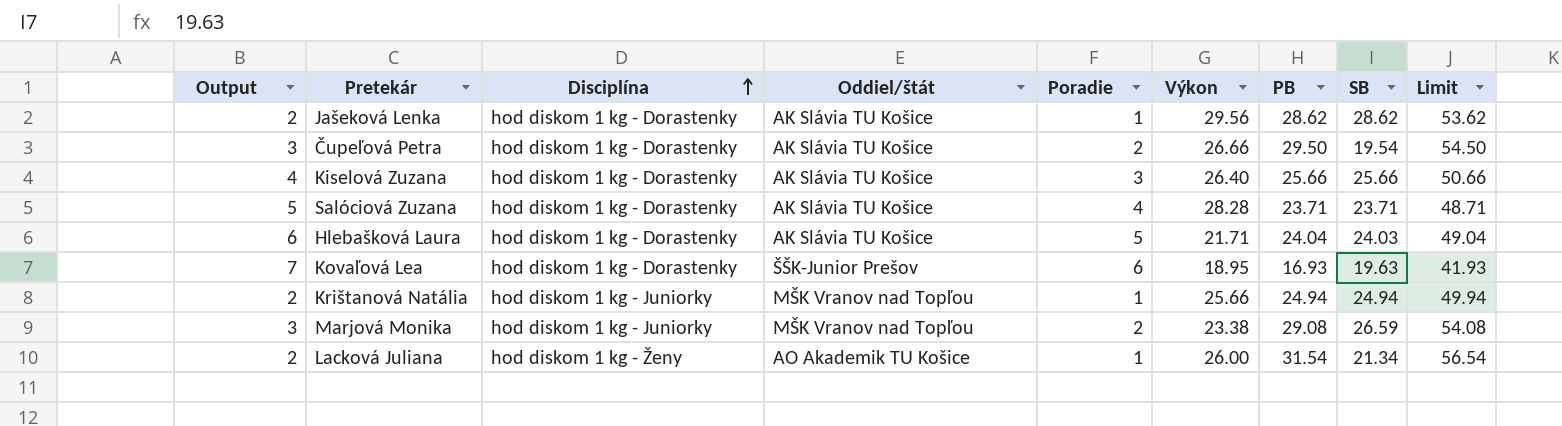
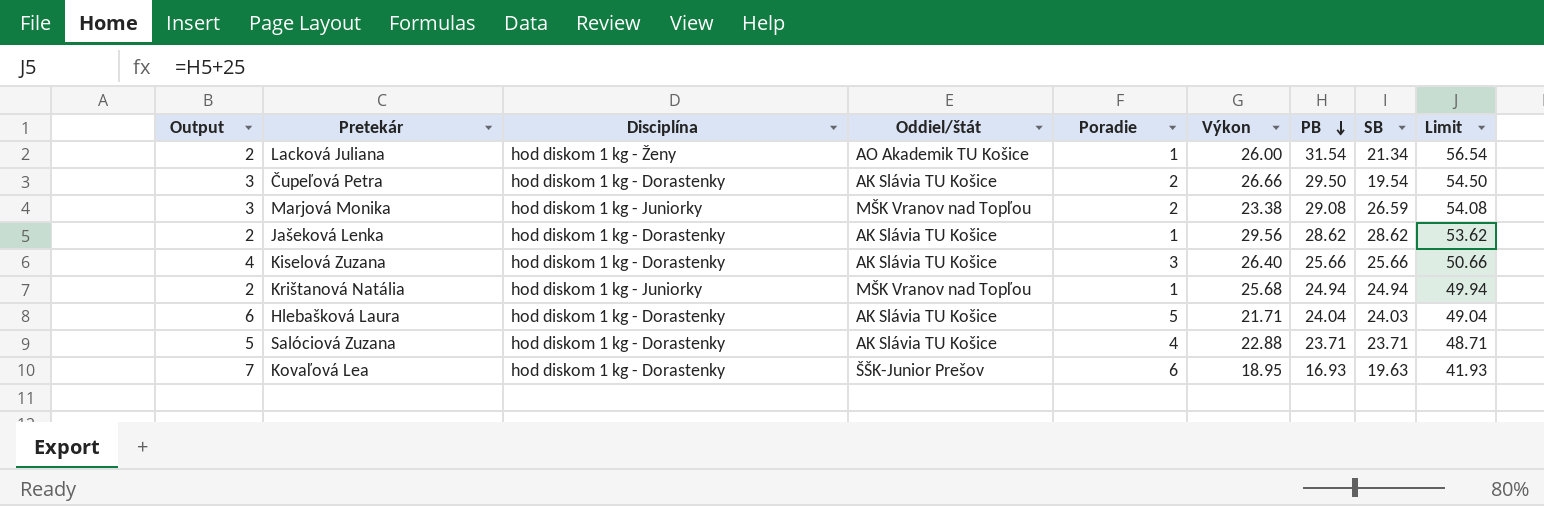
row order: Disciplína ascending -> PB descending
Krištanová Natália | Výkon: 25.66 -> 25.68
Salóciová Zuzana | Výkon: 28.28 -> 22.88

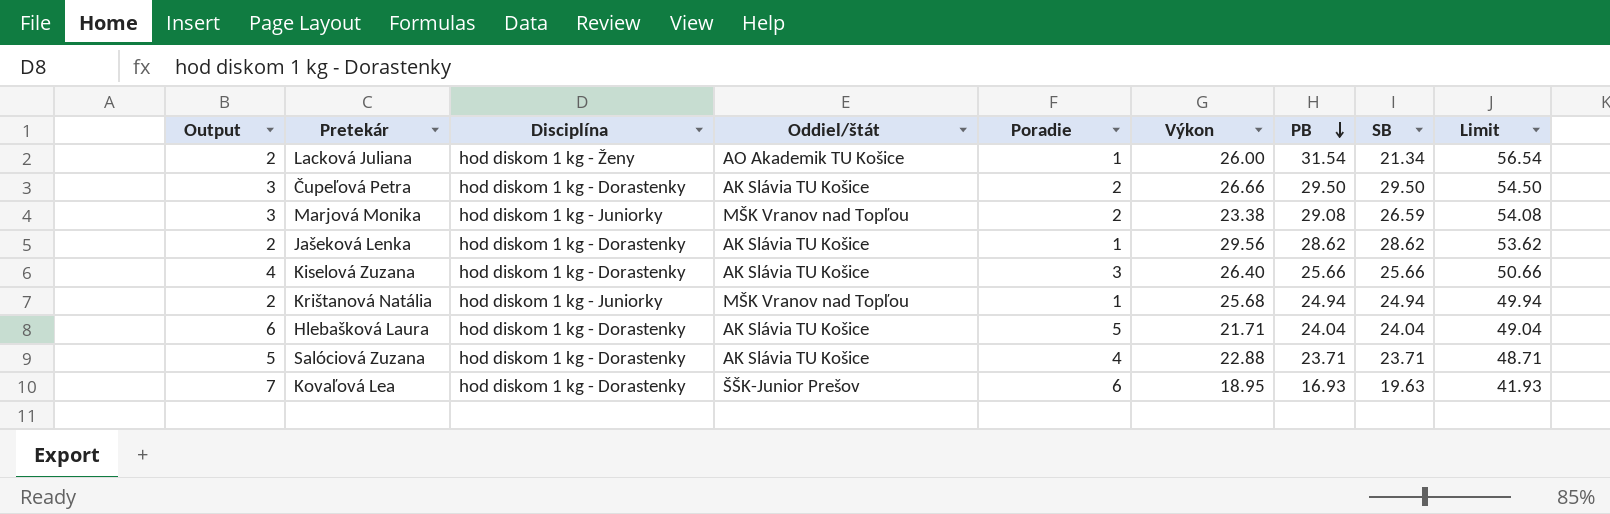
Čupeľová Petra | SB: 19.54 -> 29.50
Hlebašková Laura | SB: 24.03 -> 24.04

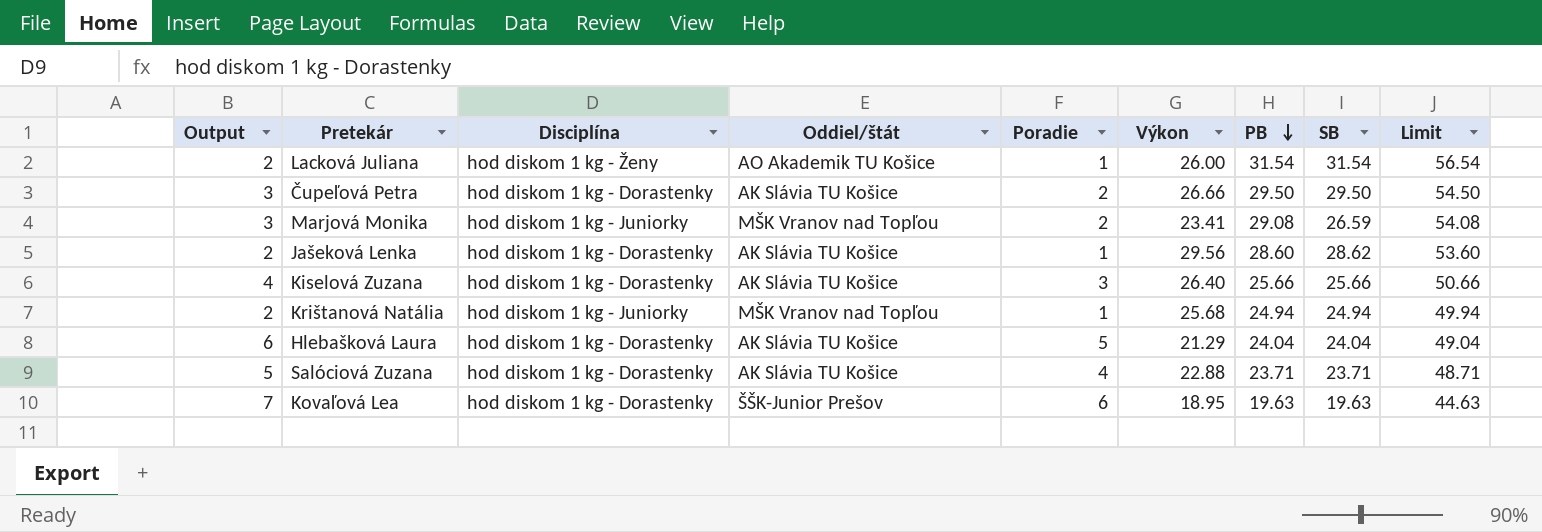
Lacková Juliana | SB: 21.34 -> 31.54
Marjová Monika | Výkon: 23.38 -> 23.41
Jašeková Lenka | PB: 28.62 -> 28.60
Jašeková Lenka | Limit: 53.62 -> 53.60
Hlebašková Laura | Výkon: 21.71 -> 21.29
Kovaľová Lea | PB: 16.93 -> 19.63
Kovaľová Lea | Limit: 41.93 -> 44.63

